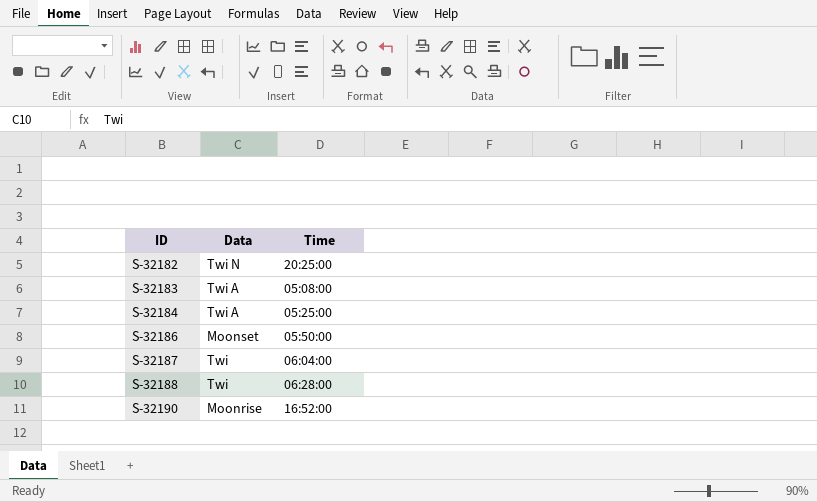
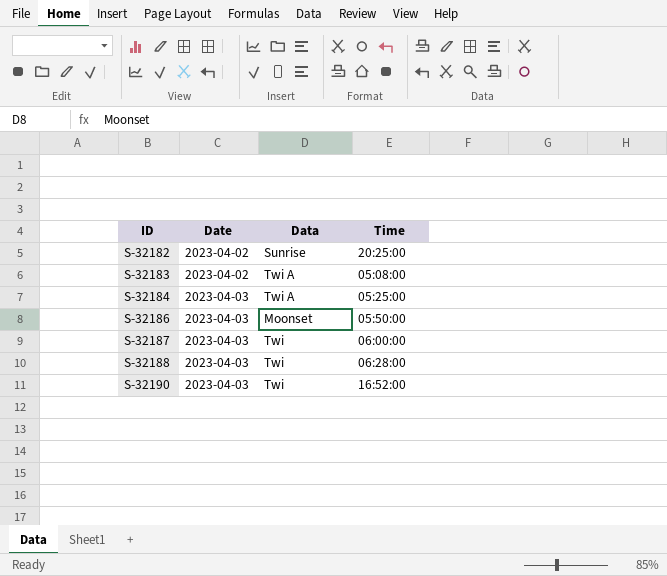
column Date | position: none -> 2
S-32182 | Data: Twi N -> Sunrise
S-32187 | Time: 06:04:00 -> 06:00:00
S-32190 | Data: Moonrise -> Twi

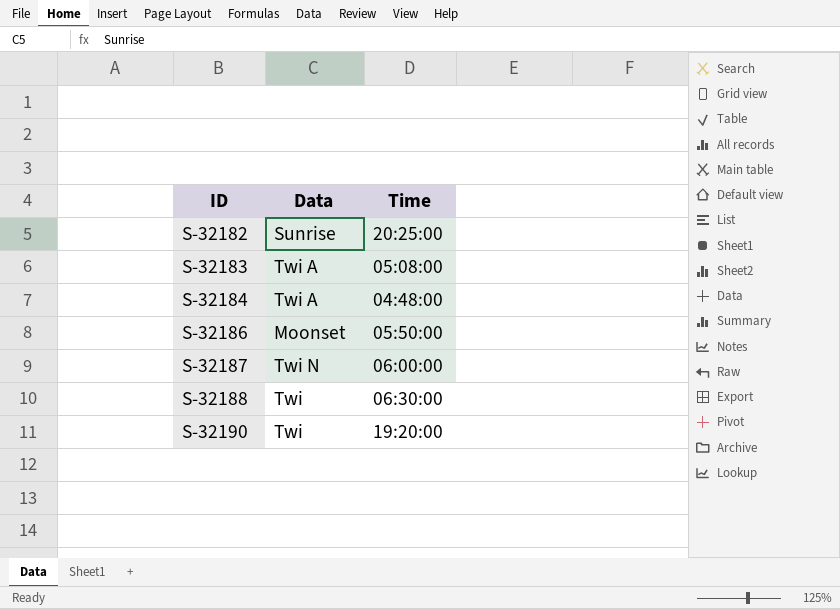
column Date | position: 2 -> none
S-32184 | Time: 05:25:00 -> 04:48:00
S-32187 | Data: Twi -> Twi N
S-32188 | Time: 06:28:00 -> 06:30:00
S-32190 | Time: 16:52:00 -> 19:20:00

